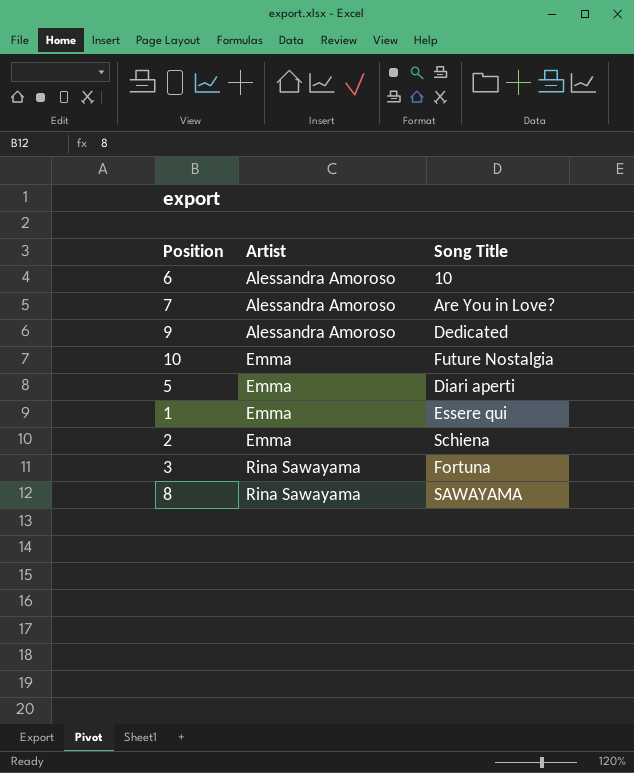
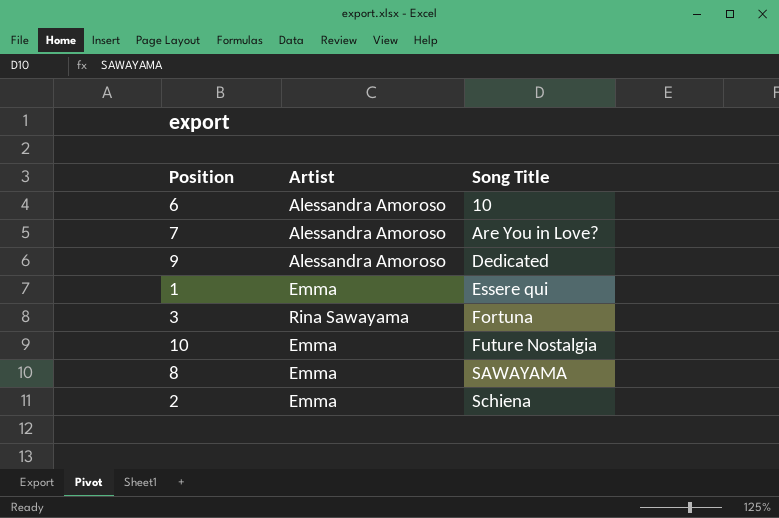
row order: Artist ascending -> Song Title ascending
row 5: Emma | Diari aperti -> none
8 | Artist: Rina Sawayama -> Emma

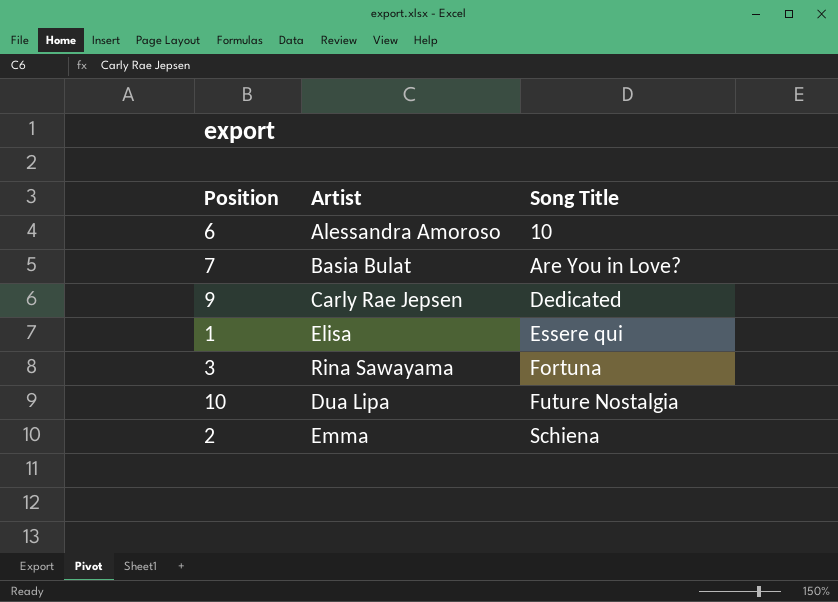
row 8: Emma | SAWAYAMA -> none
7 | Artist: Alessandra Amoroso -> Basia Bulat
9 | Artist: Alessandra Amoroso -> Carly Rae Jepsen
1 | Artist: Emma -> Elisa
10 | Artist: Emma -> Dua Lipa

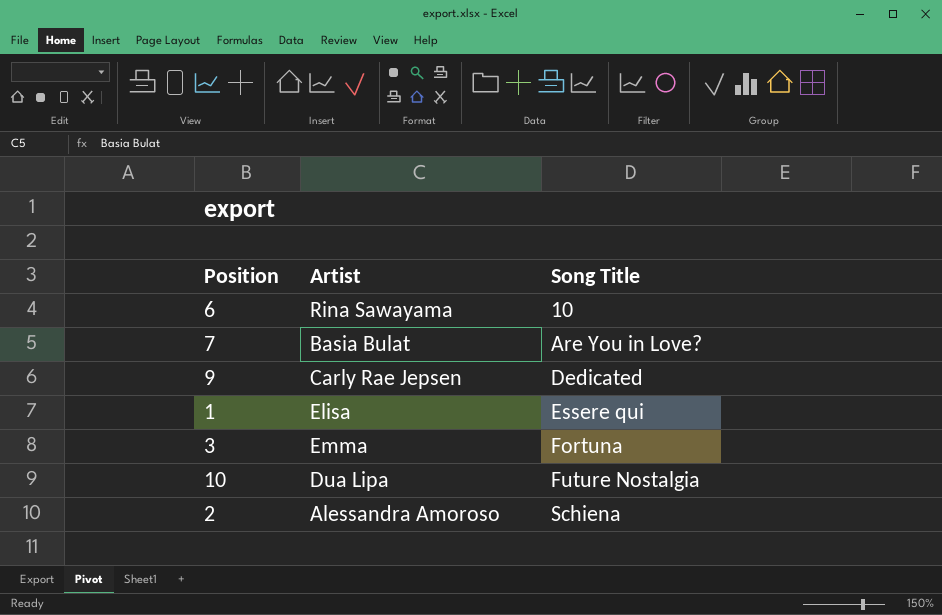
6 | Artist: Alessandra Amoroso -> Rina Sawayama
3 | Artist: Rina Sawayama -> Emma
2 | Artist: Emma -> Alessandra Amoroso

